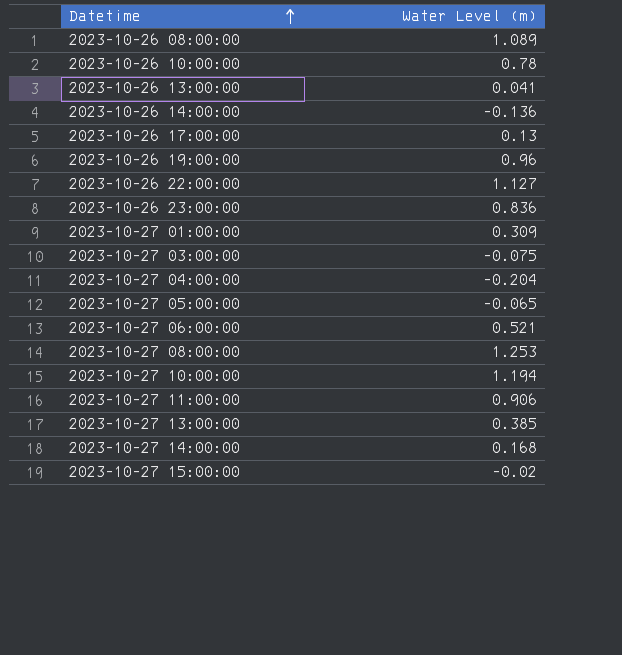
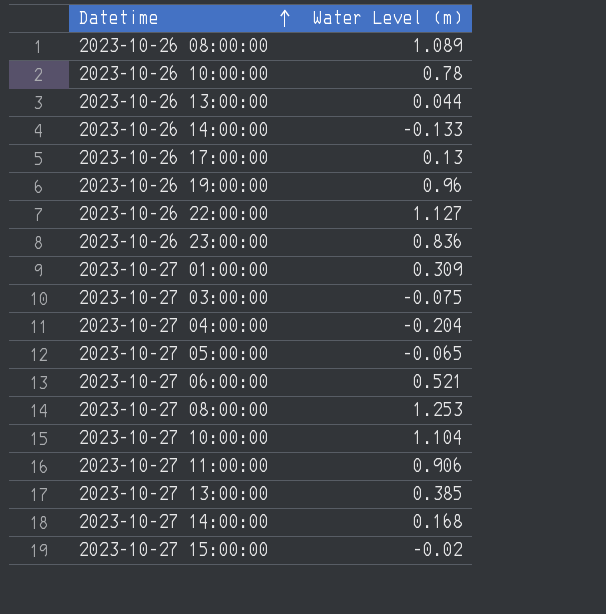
2023-10-26 13:00:00 | Water Level (m): 0.041 -> 0.044
2023-10-26 14:00:00 | Water Level (m): -0.136 -> -0.133
2023-10-27 10:00:00 | Water Level (m): 1.194 -> 1.104

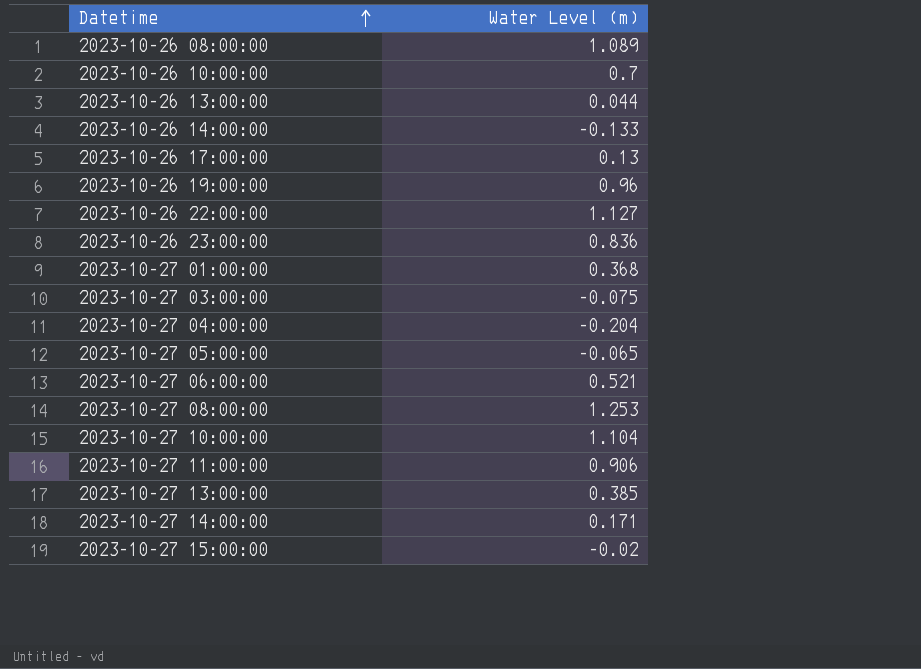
2023-10-26 10:00:00 | Water Level (m): 0.78 -> 0.7
2023-10-27 01:00:00 | Water Level (m): 0.309 -> 0.368
2023-10-27 14:00:00 | Water Level (m): 0.168 -> 0.171

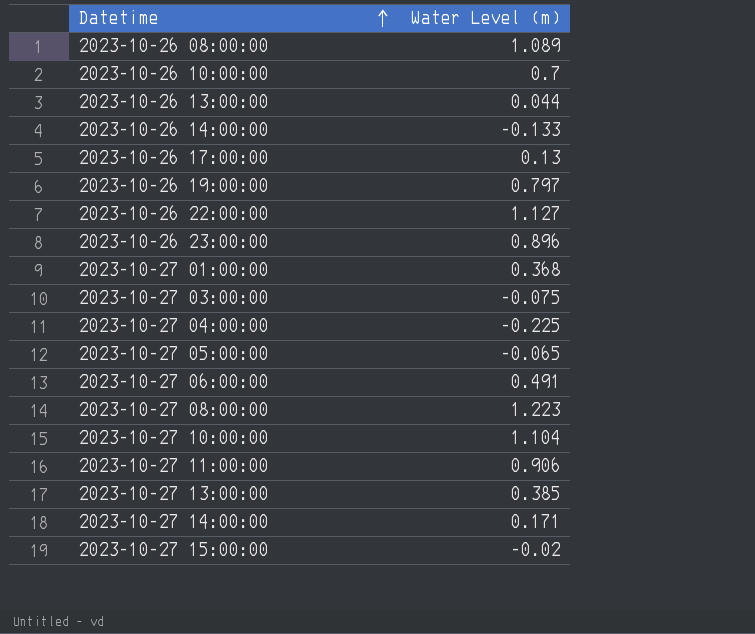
2023-10-26 19:00:00 | Water Level (m): 0.96 -> 0.797
2023-10-26 23:00:00 | Water Level (m): 0.836 -> 0.896
2023-10-27 04:00:00 | Water Level (m): -0.204 -> -0.225
2023-10-27 06:00:00 | Water Level (m): 0.521 -> 0.491
2023-10-27 08:00:00 | Water Level (m): 1.253 -> 1.223

